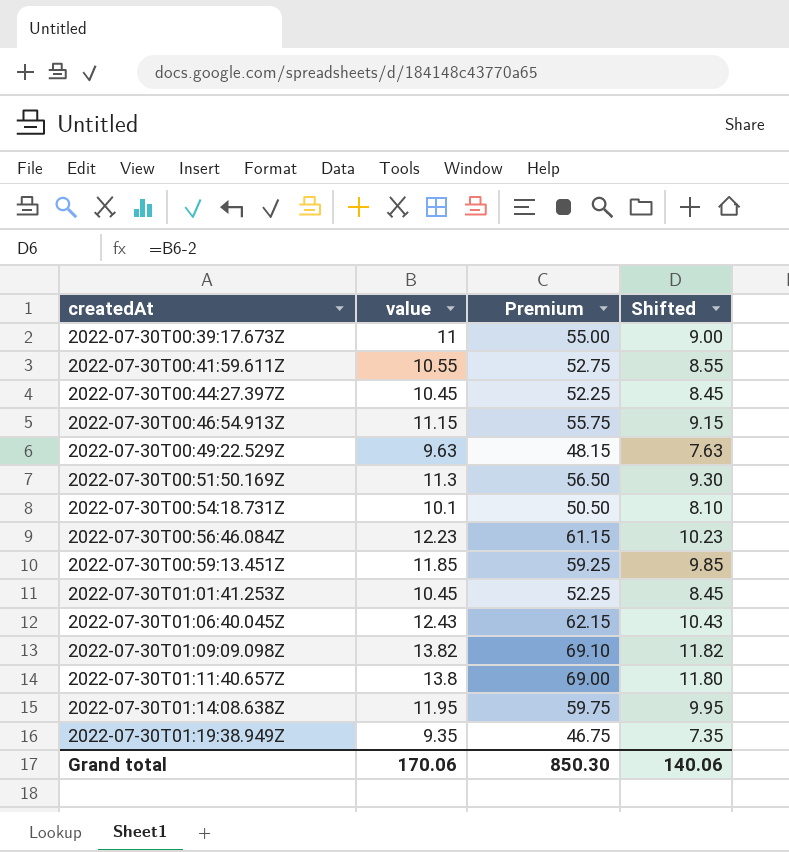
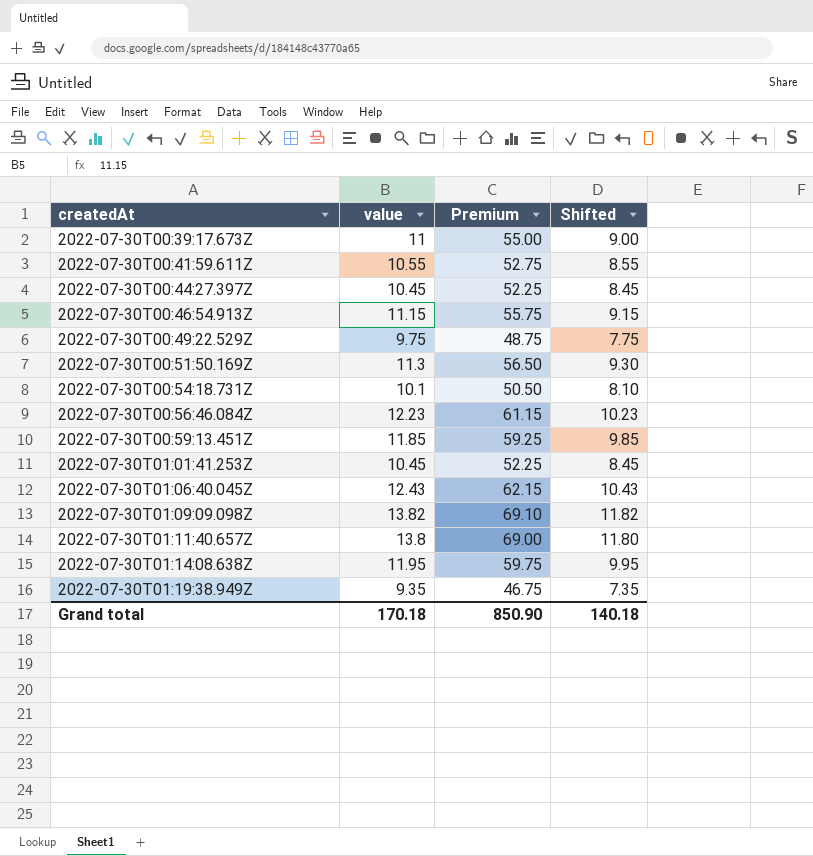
2022-07-30T00:49:22.529Z | value: 9.63 -> 9.75
2022-07-30T00:49:22.529Z | Premium: 48.15 -> 48.75
2022-07-30T00:49:22.529Z | Shifted: 7.63 -> 7.75
Grand total | value: 170.06 -> 170.18
Grand total | Premium: 850.30 -> 850.90
Grand total | Shifted: 140.06 -> 140.18

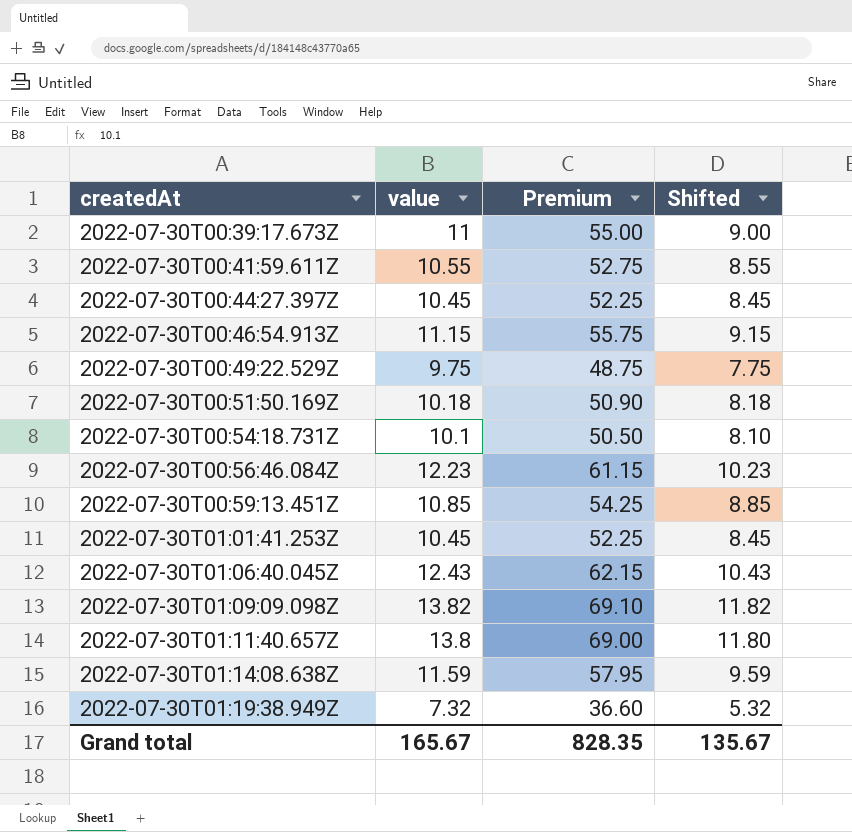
2022-07-30T00:51:50.169Z | value: 11.3 -> 10.18
2022-07-30T00:51:50.169Z | Premium: 56.50 -> 50.90
2022-07-30T00:51:50.169Z | Shifted: 9.30 -> 8.18
2022-07-30T00:59:13.451Z | value: 11.85 -> 10.85
2022-07-30T00:59:13.451Z | Premium: 59.25 -> 54.25
2022-07-30T00:59:13.451Z | Shifted: 9.85 -> 8.85
2022-07-30T01:14:08.638Z | value: 11.95 -> 11.59
2022-07-30T01:14:08.638Z | Premium: 59.75 -> 57.95
2022-07-30T01:14:08.638Z | Shifted: 9.95 -> 9.59
2022-07-30T01:19:38.949Z | value: 9.35 -> 7.32
2022-07-30T01:19:38.949Z | Premium: 46.75 -> 36.60
2022-07-30T01:19:38.949Z | Shifted: 7.35 -> 5.32
Grand total | value: 170.18 -> 165.67
Grand total | Premium: 850.90 -> 828.35
Grand total | Shifted: 140.18 -> 135.67

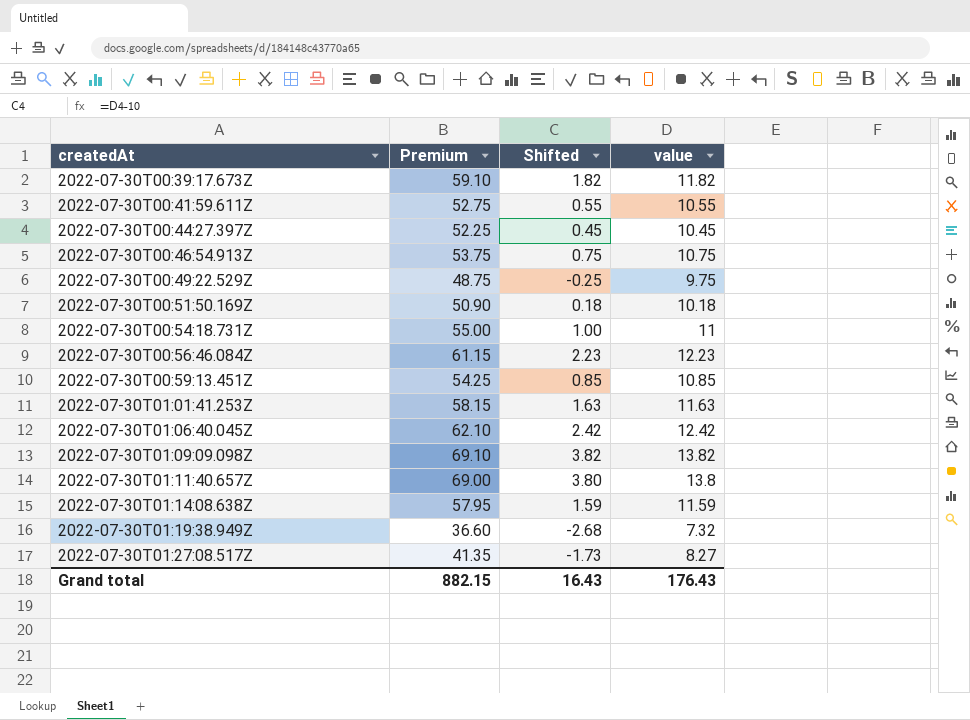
column Shifted | formula: [value] - 2 -> [value] - 10
column value | position: 2 -> 4
2022-07-30T00:39:17.673Z | Premium: 55.00 -> 59.10
2022-07-30T00:39:17.673Z | value: 11 -> 11.82
2022-07-30T00:46:54.913Z | Premium: 55.75 -> 53.75
2022-07-30T00:46:54.913Z | value: 11.15 -> 10.75
2022-07-30T00:54:18.731Z | Premium: 50.50 -> 55.00
2022-07-30T00:54:18.731Z | value: 10.1 -> 11
2022-07-30T01:01:41.253Z | Premium: 52.25 -> 58.15
2022-07-30T01:01:41.253Z | value: 10.45 -> 11.63
2022-07-30T01:06:40.045Z | Premium: 62.15 -> 62.10
2022-07-30T01:06:40.045Z | value: 12.43 -> 12.42
row 2022-07-30T01:27:08.517Z: none -> 41.35 | -1.73 | 8.27
Grand total | Premium: 828.35 -> 882.15
Grand total | Shifted: 135.67 -> 16.43
Grand total | value: 165.67 -> 176.43

